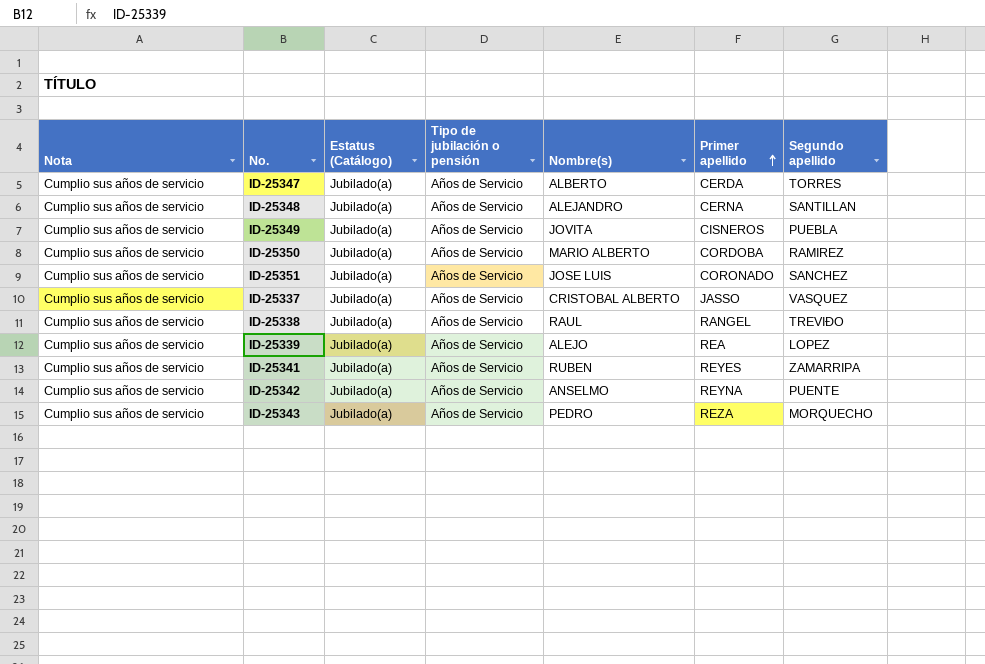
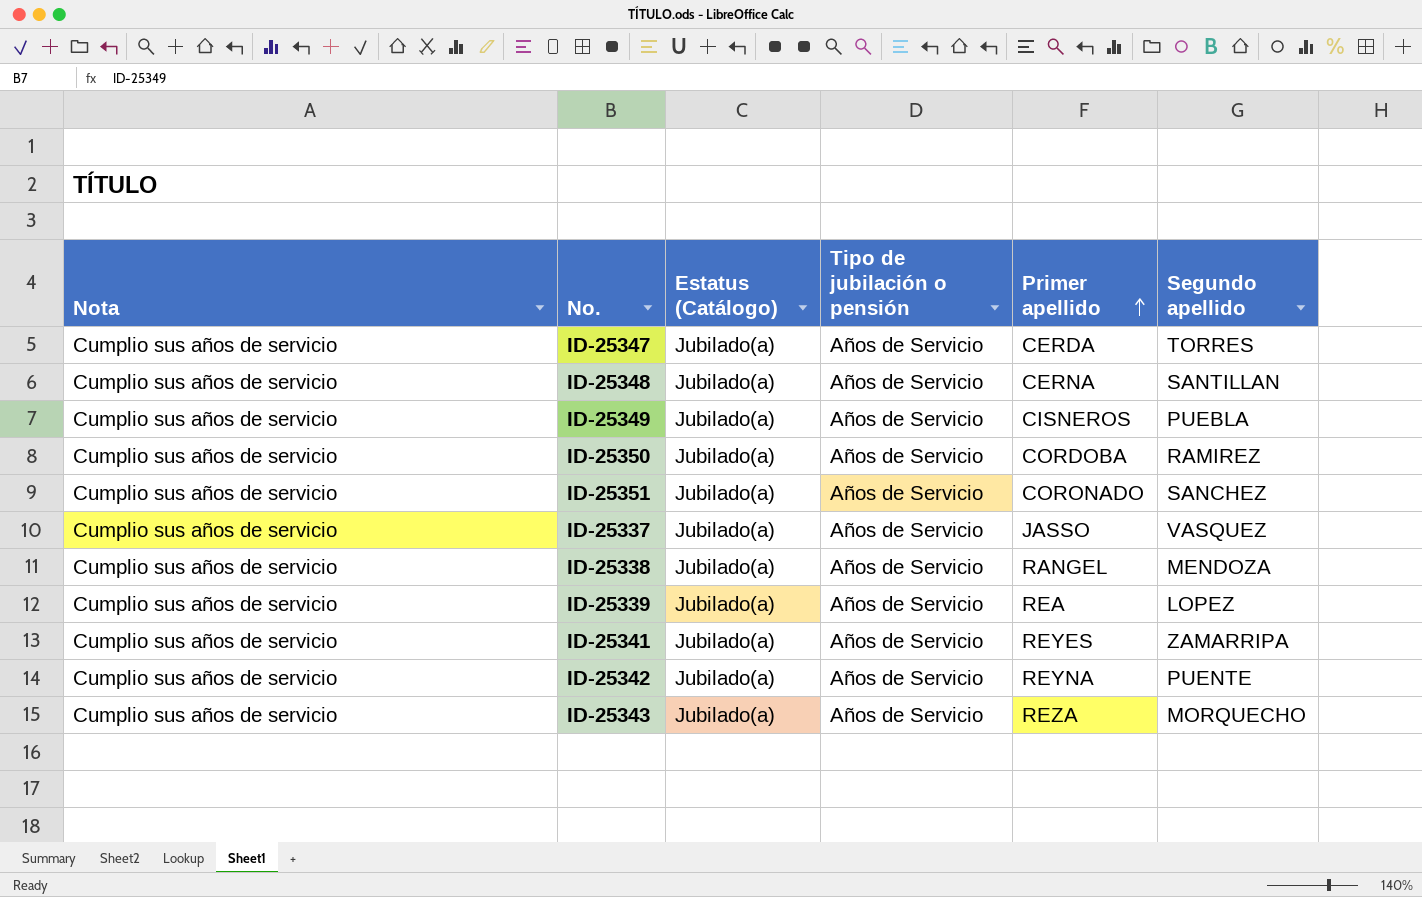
column Nombre(s) | position: 5 -> none
ID-25338 | Segundo apellido: TREVIÐO -> MENDOZA

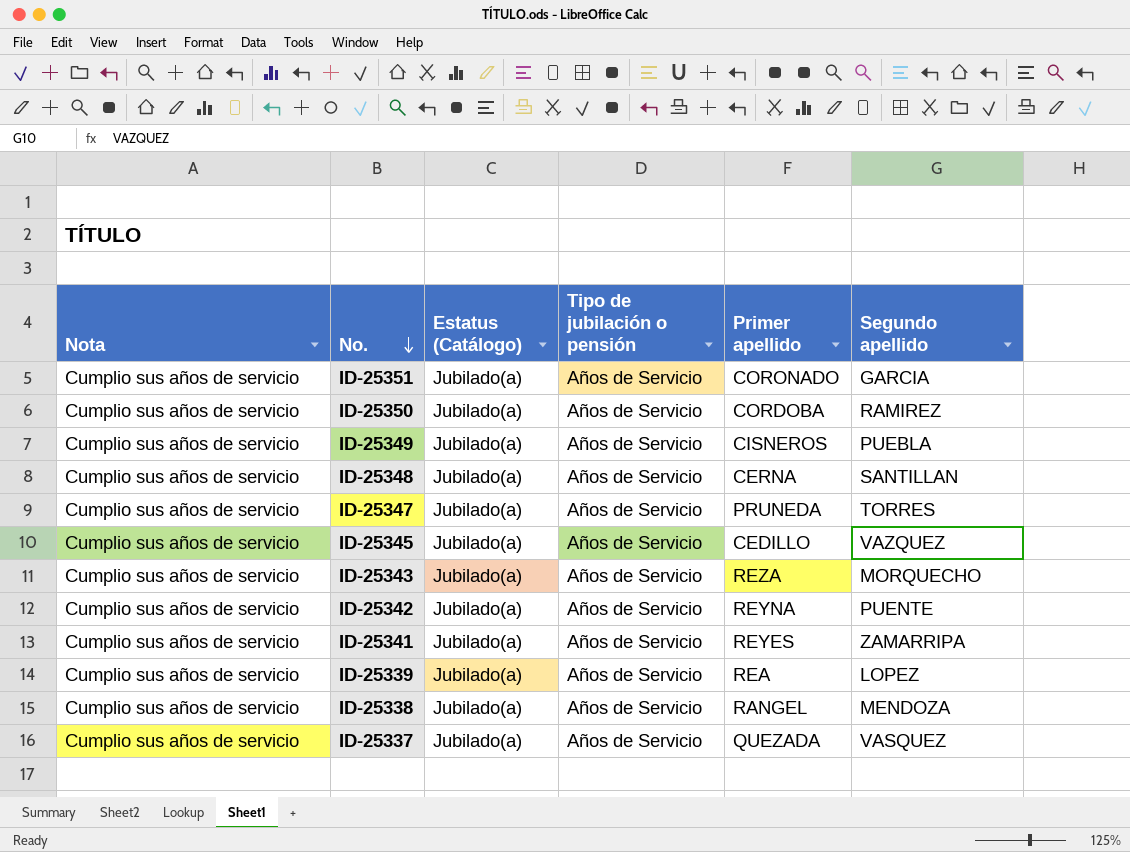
row order: Primer apellido ascending -> No. descending
ID-25351 | Segundo apellido: SANCHEZ -> GARCIA
ID-25347 | Primer apellido: CERDA -> PRUNEDA
row ID-25345: none -> Cumplio sus años de servicio | Jubilado(a) | Años de Servicio | CEDILLO | VAZQUEZ
ID-25337 | Primer apellido: JASSO -> QUEZADA

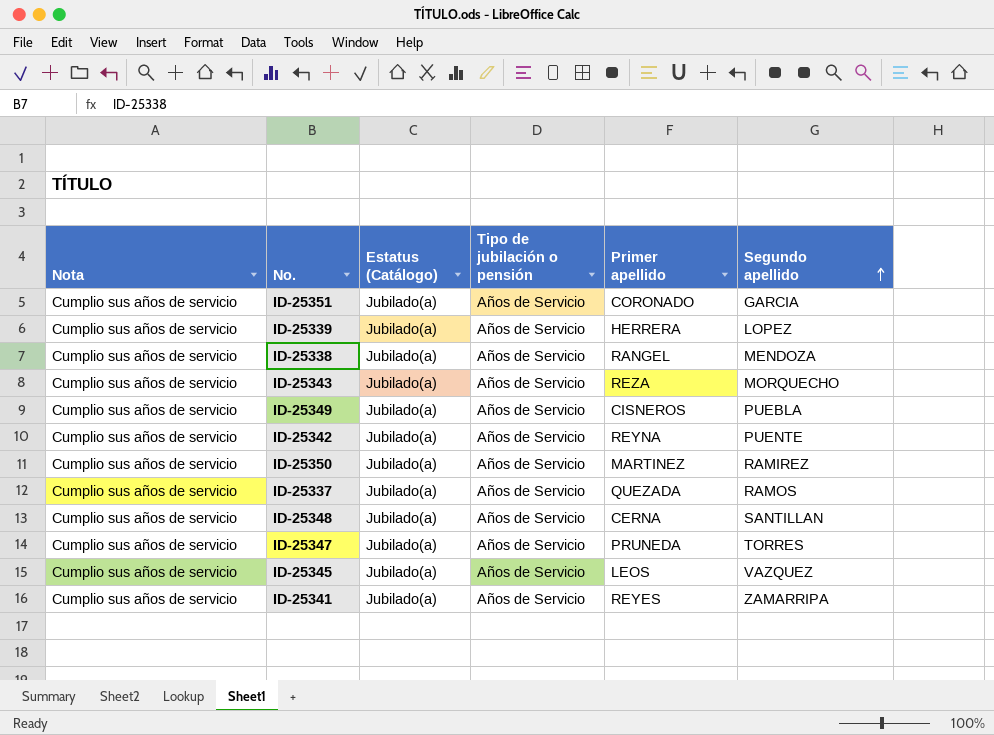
row order: No. descending -> Segundo apellido ascending
ID-25339 | Primer apellido: REA -> HERRERA
ID-25350 | Primer apellido: CORDOBA -> MARTINEZ
ID-25337 | Segundo apellido: VASQUEZ -> RAMOS
ID-25345 | Primer apellido: CEDILLO -> LEOS

